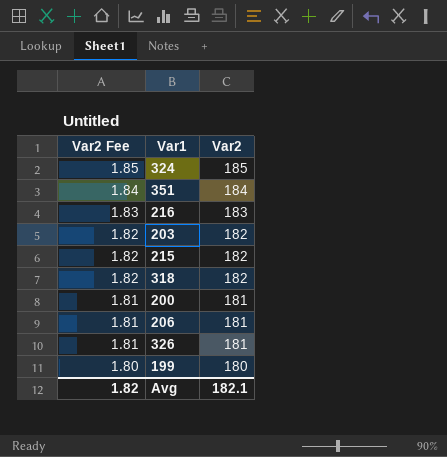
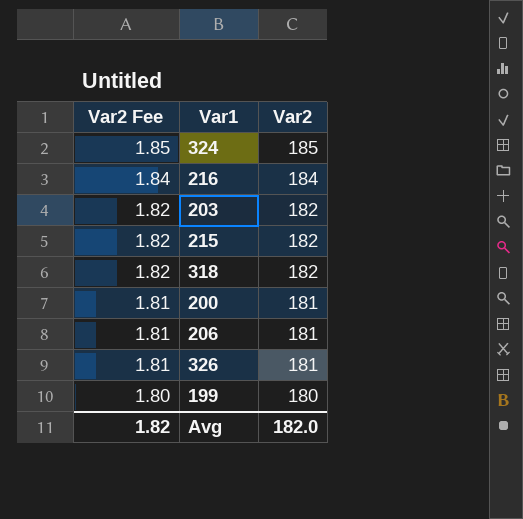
row 351: 1.84 | 184 -> none
216 | Var2 Fee: 1.83 -> 1.84
216 | Var2: 183 -> 184
Avg | Var2: 182.1 -> 182.0

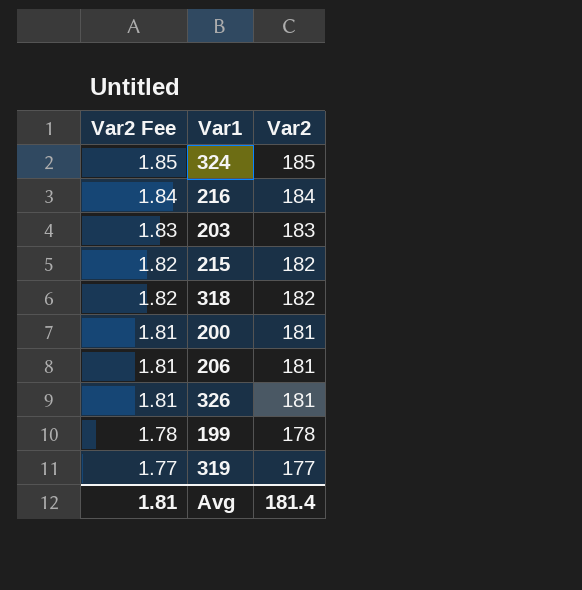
203 | Var2 Fee: 1.82 -> 1.83
203 | Var2: 182 -> 183
199 | Var2 Fee: 1.80 -> 1.78
199 | Var2: 180 -> 178
row 319: none -> 1.77 | 177
Avg | Var2 Fee: 1.82 -> 1.81
Avg | Var2: 182.0 -> 181.4

